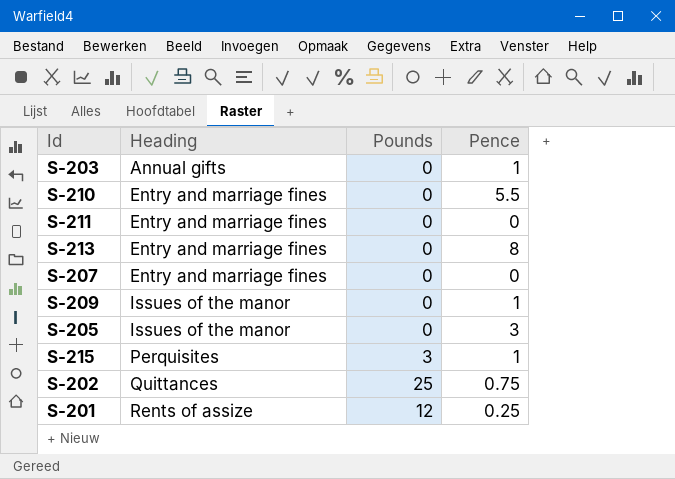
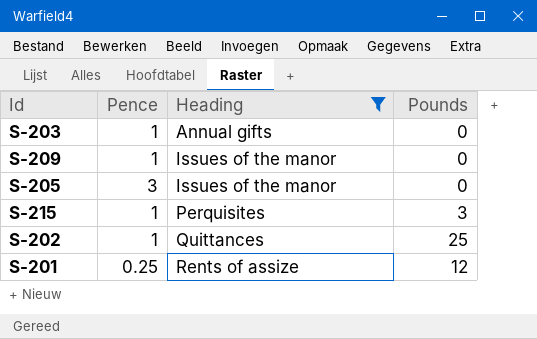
filter: none -> Heading != Entry and marriage fines
column Pence | position: 4 -> 2
S-202 | Pence: 0.75 -> 1

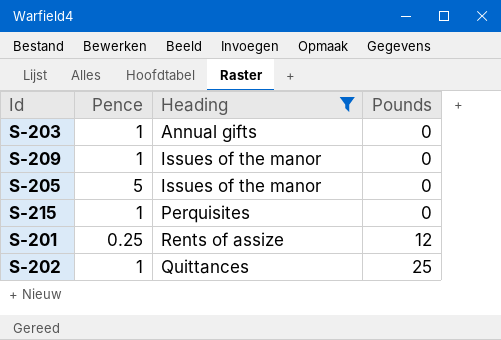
row order: Heading ascending -> Pounds ascending
S-205 | Pence: 3 -> 5
S-215 | Pounds: 3 -> 0

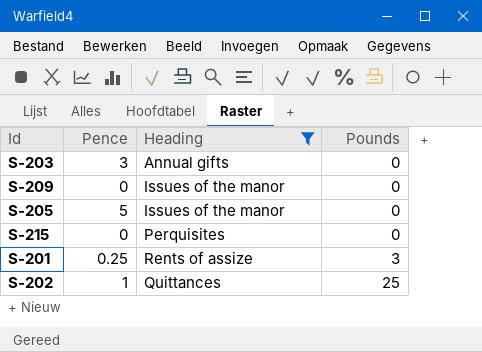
S-203 | Pence: 1 -> 3
S-209 | Pence: 1 -> 0
S-215 | Pence: 1 -> 0
S-201 | Pounds: 12 -> 3

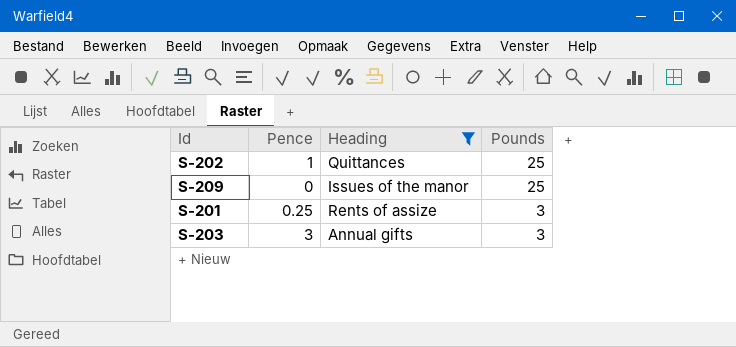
row order: Pounds ascending -> Pounds descending
row S-205: 5 | Issues of the manor | 0 -> none
row S-215: 0 | Perquisites | 0 -> none
S-209 | Pounds: 0 -> 25
S-203 | Pounds: 0 -> 3

